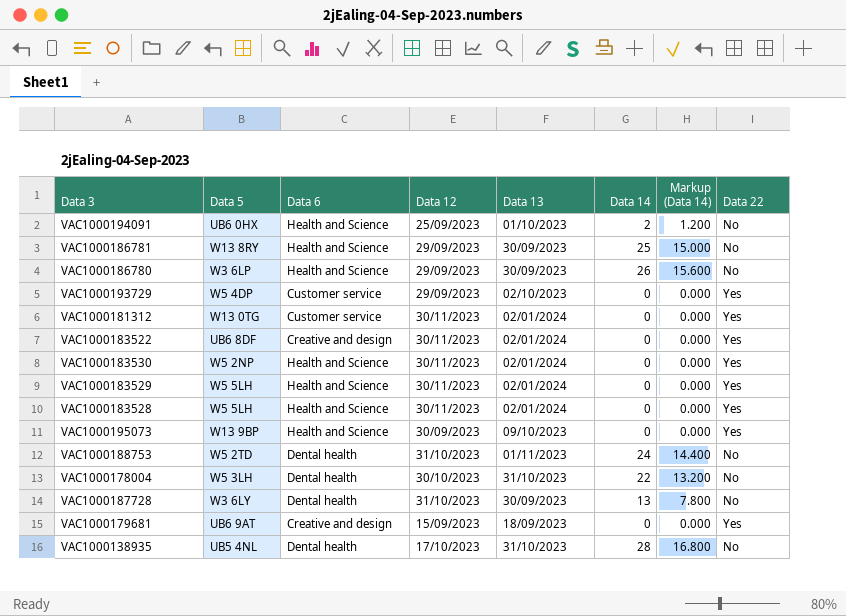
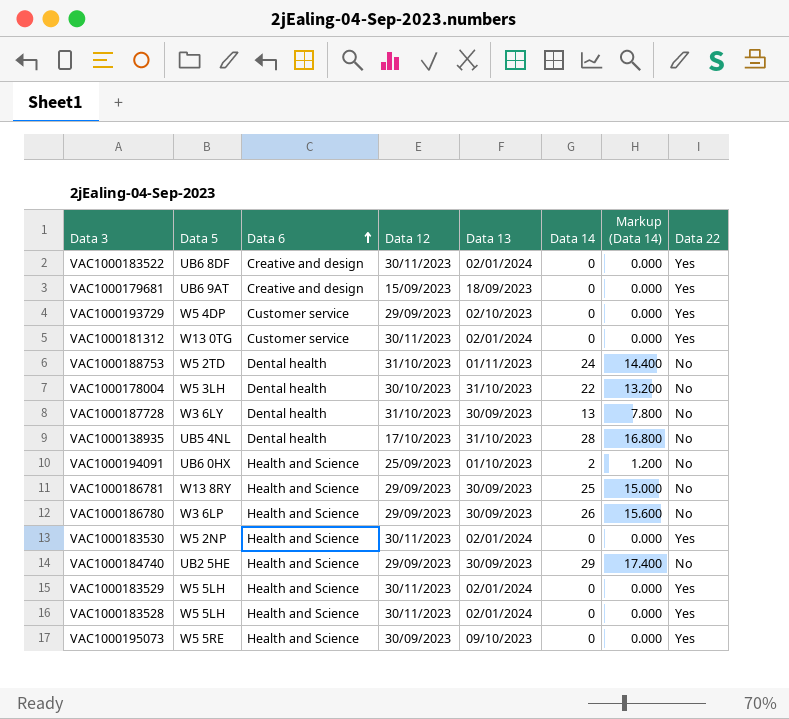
row order: none -> Data 6 ascending
row VAC1000184740: none -> UB2 5HE | Health and Science | 29/09/2023 | 30/09/2023 | 29 | 17.400 | No
VAC1000195073 | Data 5: W13 9BP -> W5 5RE

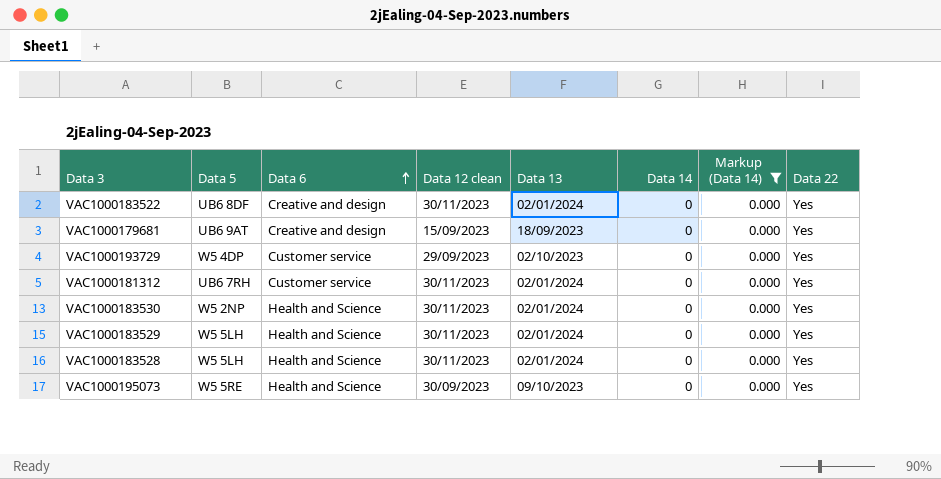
filter: none -> Markup (Data 14) = 0.000
column name: Data 12 -> Data 12 clean
VAC1000181312 | Data 5: W13 0TG -> UB6 7RH

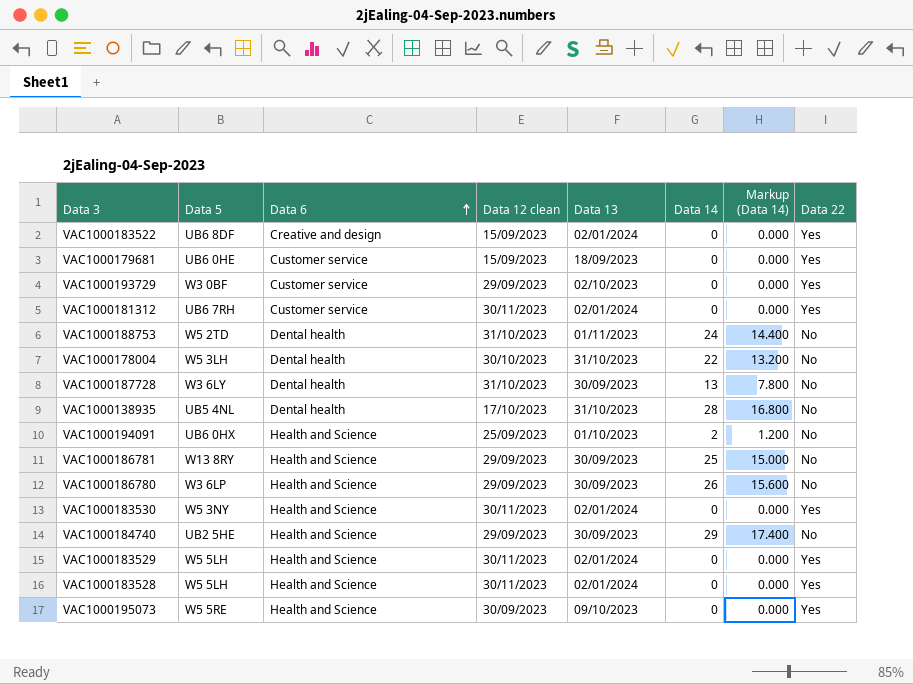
filter: Markup (Data 14) = 0.000 -> none
VAC1000183522 | Data 12 clean: 30/11/2023 -> 15/09/2023
VAC1000179681 | Data 5: UB6 9AT -> UB6 0HE
VAC1000179681 | Data 6: Creative and design -> Customer service
VAC1000193729 | Data 5: W5 4DP -> W3 0BF
VAC1000183530 | Data 5: W5 2NP -> W5 3NY

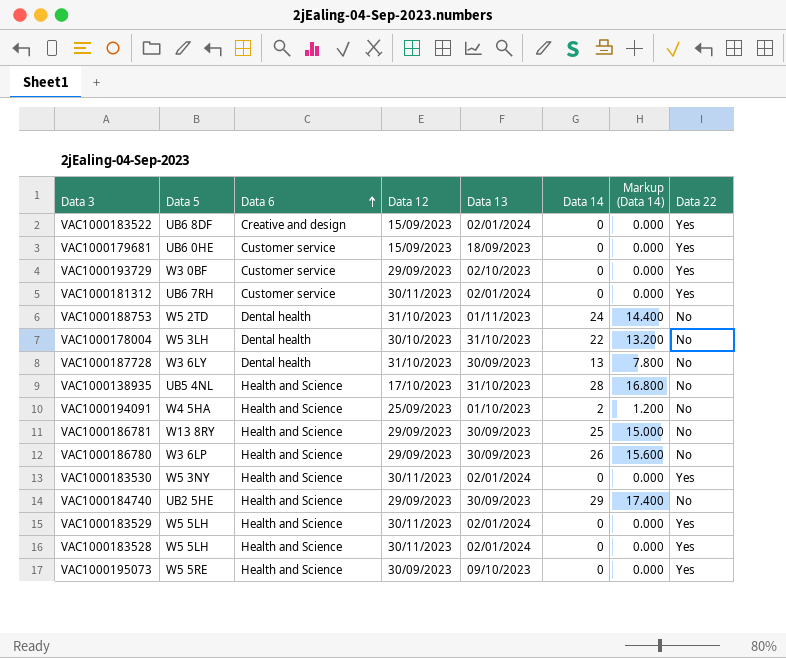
column name: Data 12 clean -> Data 12
VAC1000138935 | Data 6: Dental health -> Health and Science
VAC1000194091 | Data 5: UB6 0HX -> W4 5HA

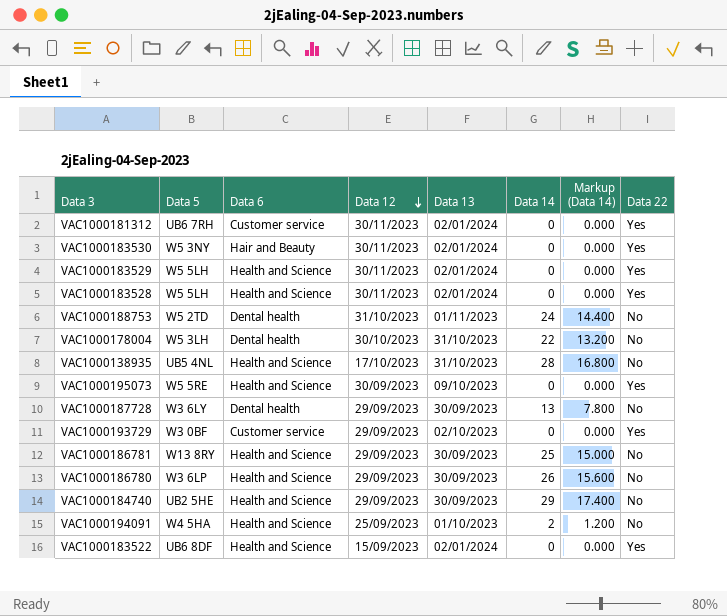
row order: Data 6 ascending -> Data 12 descending
row VAC1000179681: UB6 0HE | Customer service | 15/09/2023 | 18/09/2023 | 0 | 0.000 | Yes -> none
VAC1000183530 | Data 6: Health and Science -> Hair and Beauty
VAC1000187728 | Data 12: 31/10/2023 -> 29/09/2023
VAC1000183522 | Data 6: Creative and design -> Health and Science

